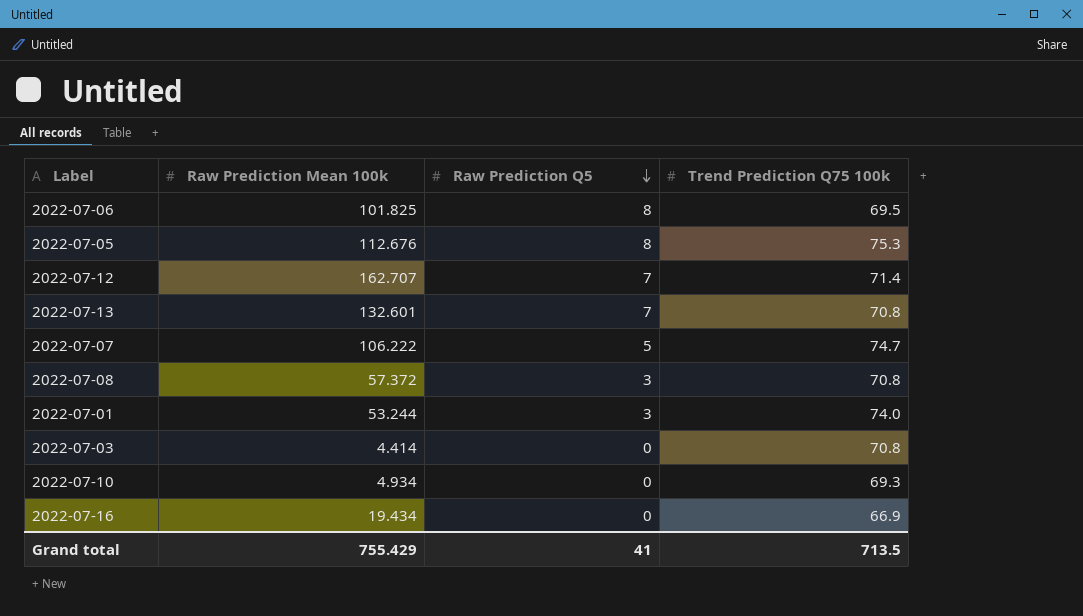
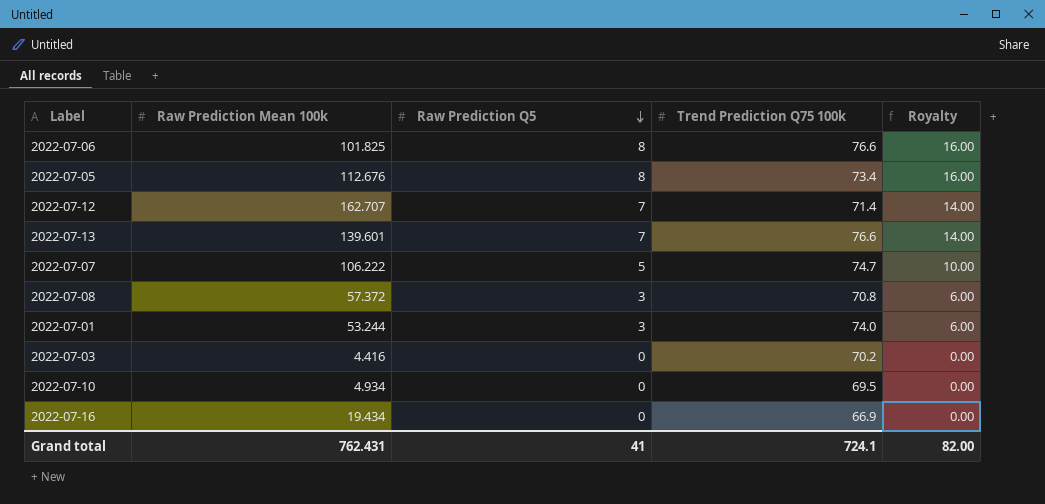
column Royalty | formula: none -> [Raw Prediction Q5] * 2
2022-07-06 | Trend Prediction Q75 100k: 69.5 -> 76.6
2022-07-05 | Trend Prediction Q75 100k: 75.3 -> 73.4
2022-07-13 | Raw Prediction Mean 100k: 132.601 -> 139.601
2022-07-13 | Trend Prediction Q75 100k: 70.8 -> 76.6
2022-07-03 | Raw Prediction Mean 100k: 4.414 -> 4.416
2022-07-03 | Trend Prediction Q75 100k: 70.8 -> 70.2
2022-07-10 | Trend Prediction Q75 100k: 69.3 -> 69.5
Grand total | Raw Prediction Mean 100k: 755.429 -> 762.431
Grand total | Trend Prediction Q75 100k: 713.5 -> 724.1

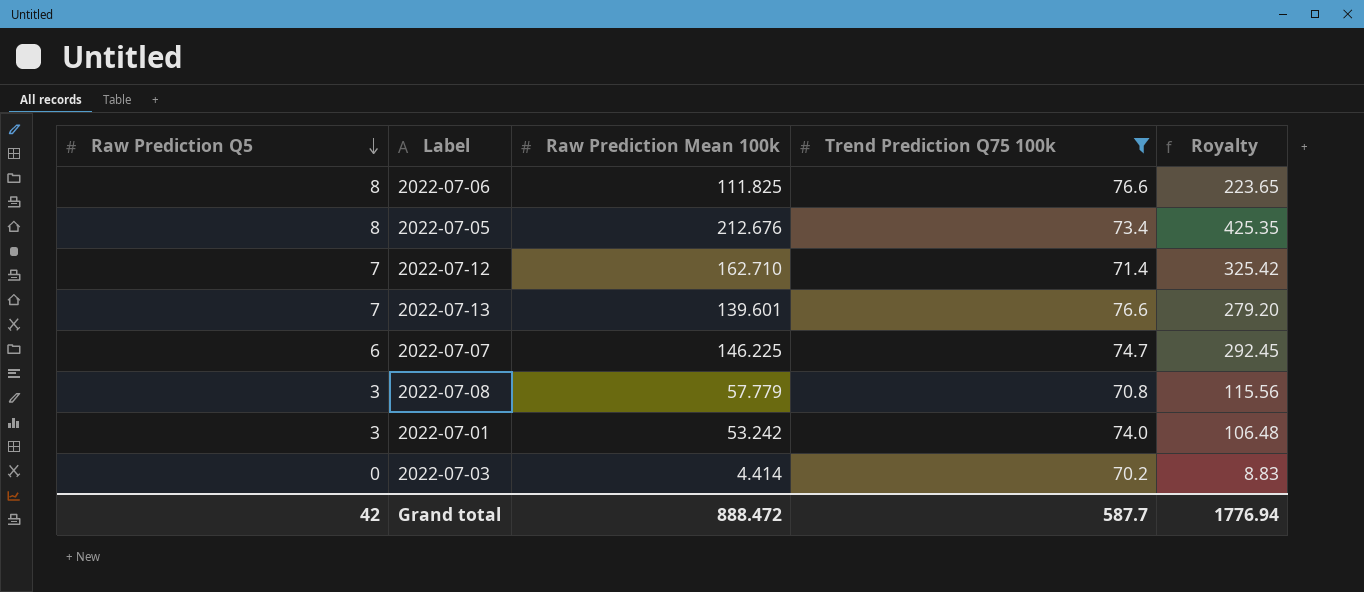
filter: none -> Trend Prediction Q75 100k >= 70.2
column Raw Prediction Q5 | position: 3 -> 1
column Royalty | formula: [Raw Prediction Q5] * 2 -> [Raw Prediction Mean 100k] * 2
2022-07-06 | Raw Prediction Mean 100k: 101.825 -> 111.825
2022-07-05 | Raw Prediction Mean 100k: 112.676 -> 212.676
2022-07-12 | Raw Prediction Mean 100k: 162.707 -> 162.710
2022-07-07 | Raw Prediction Q5: 5 -> 6
2022-07-07 | Raw Prediction Mean 100k: 106.222 -> 146.225
2022-07-08 | Raw Prediction Mean 100k: 57.372 -> 57.779
2022-07-01 | Raw Prediction Mean 100k: 53.244 -> 53.242
2022-07-03 | Raw Prediction Mean 100k: 4.416 -> 4.414
Grand total | Raw Prediction Q5: 41 -> 42
Grand total | Raw Prediction Mean 100k: 762.431 -> 888.472
Grand total | Trend Prediction Q75 100k: 724.1 -> 587.7
Grand total | Royalty: 82.00 -> 1776.94

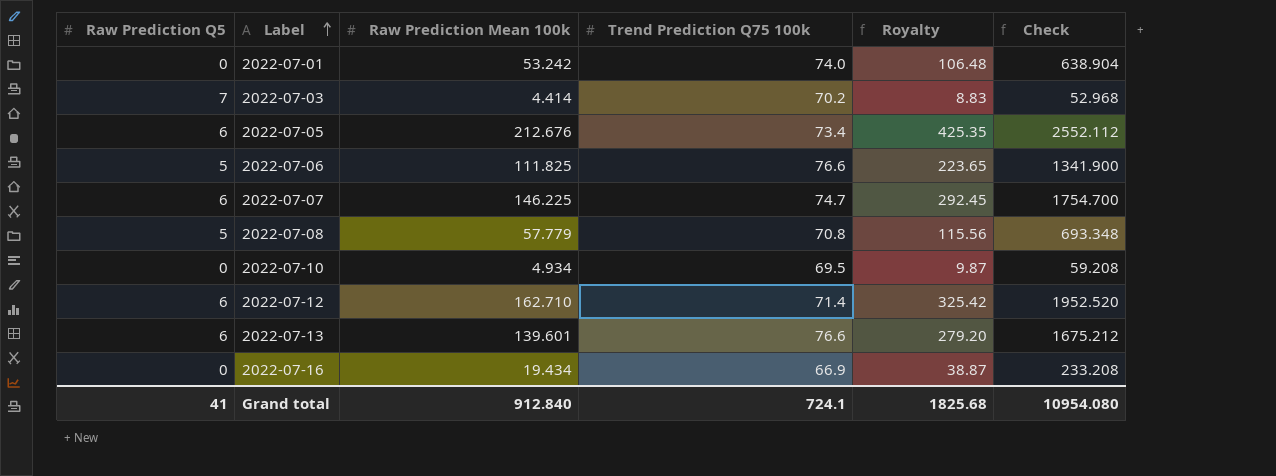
filter: Trend Prediction Q75 100k >= 70.2 -> none
row order: Raw Prediction Q5 descending -> Label ascending
column Check | formula: none -> [Raw Prediction Mean 100k] * 12
2022-07-01 | Raw Prediction Q5: 3 -> 0
2022-07-03 | Raw Prediction Q5: 0 -> 7
2022-07-05 | Raw Prediction Q5: 8 -> 6
2022-07-06 | Raw Prediction Q5: 8 -> 5
2022-07-08 | Raw Prediction Q5: 3 -> 5
2022-07-12 | Raw Prediction Q5: 7 -> 6
2022-07-13 | Raw Prediction Q5: 7 -> 6
Grand total | Raw Prediction Q5: 42 -> 41
Grand total | Raw Prediction Mean 100k: 888.472 -> 912.840
Grand total | Trend Prediction Q75 100k: 587.7 -> 724.1
Grand total | Royalty: 1776.94 -> 1825.68

